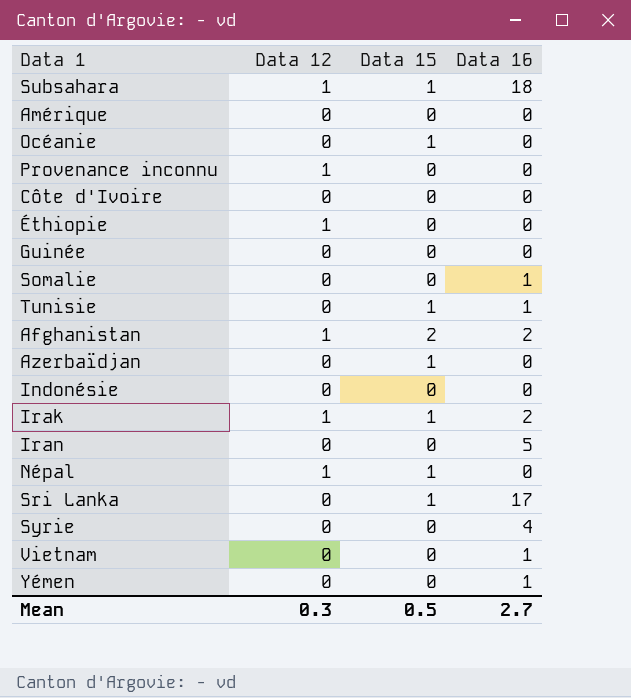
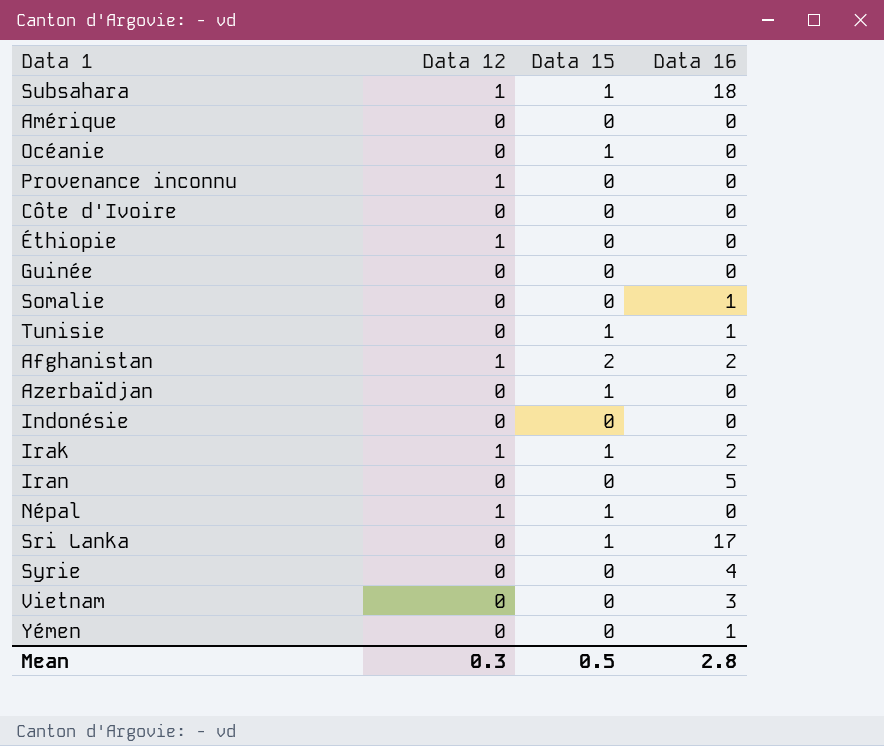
Vietnam | Data 16: 1 -> 3
Mean | Data 16: 2.7 -> 2.8

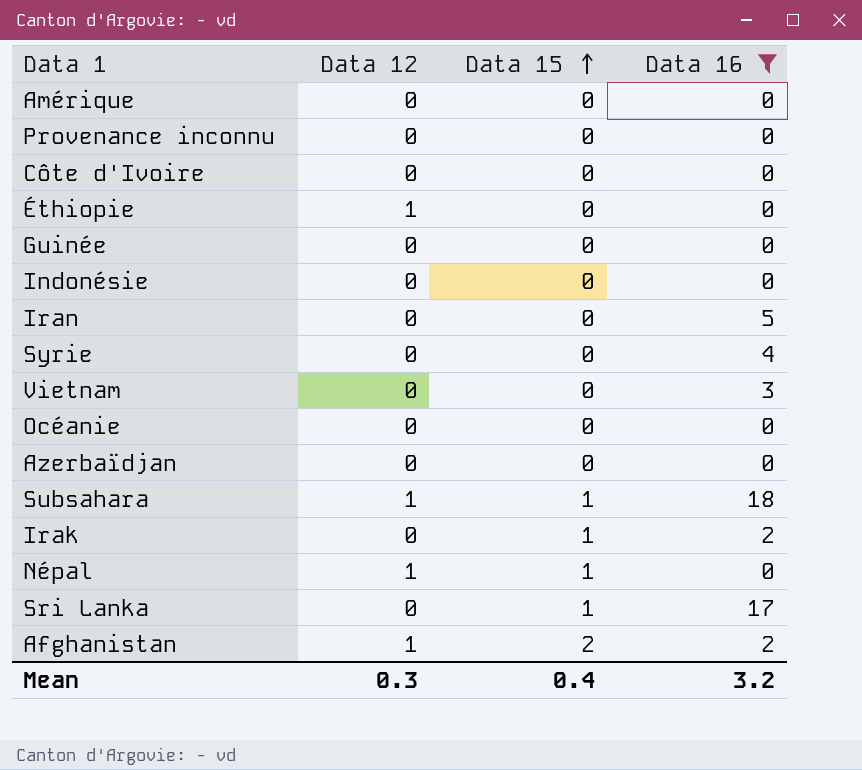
filter: none -> Data 16 != 1
row order: none -> Data 15 ascending
Provenance inconnu | Data 12: 1 -> 0
Océanie | Data 15: 1 -> 0
Azerbaïdjan | Data 15: 1 -> 0
Irak | Data 12: 1 -> 0
Mean | Data 15: 0.5 -> 0.4
Mean | Data 16: 2.8 -> 3.2

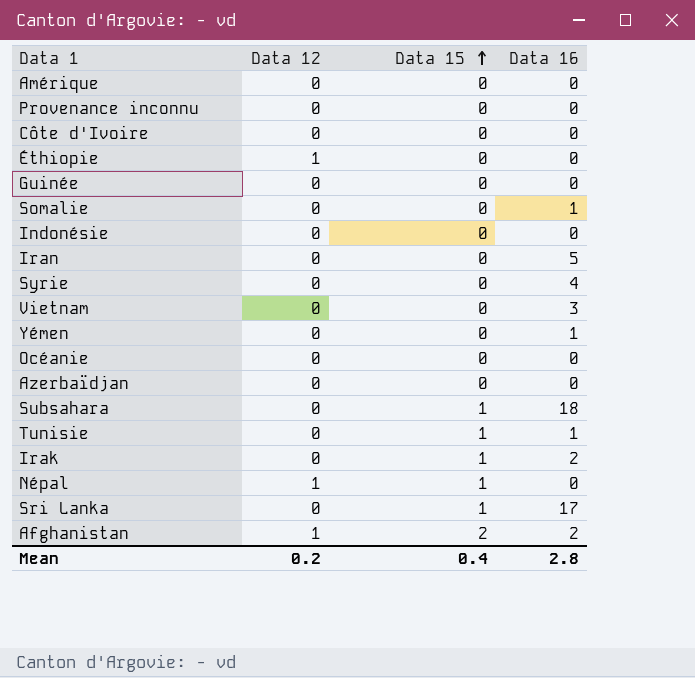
filter: Data 16 != 1 -> none
Subsahara | Data 12: 1 -> 0
Mean | Data 12: 0.3 -> 0.2
Mean | Data 16: 3.2 -> 2.8

